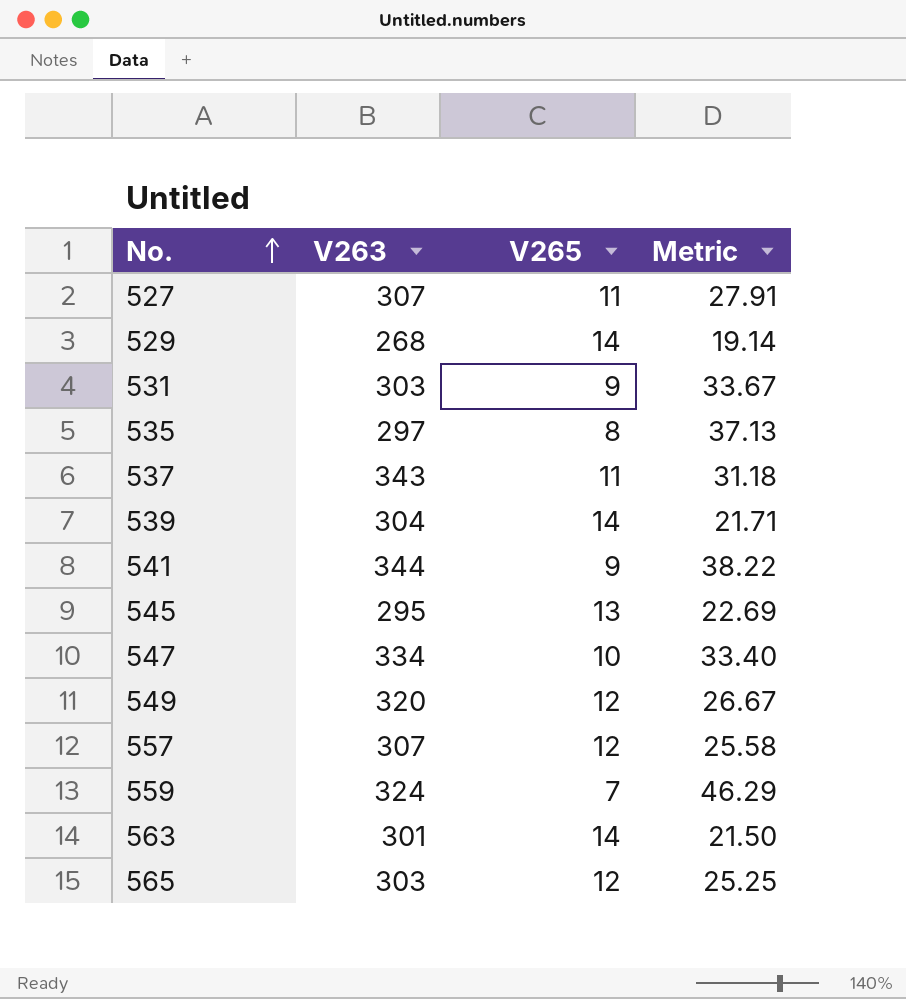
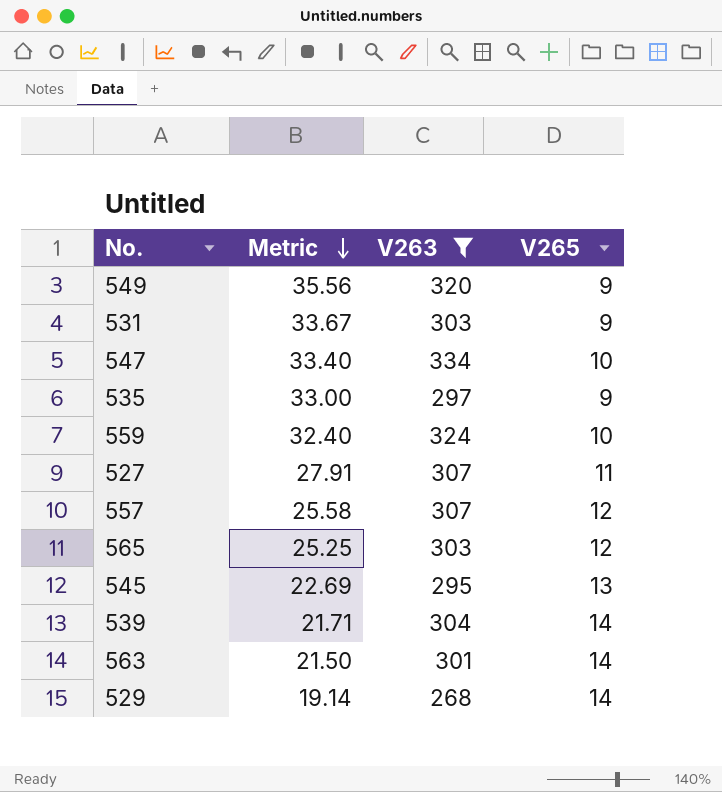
filter: none -> V263 <= 334
row order: No. ascending -> Metric descending
column Metric | position: 4 -> 2
549 | Metric: 26.67 -> 35.56
549 | V265: 12 -> 9
535 | Metric: 37.13 -> 33.00
535 | V265: 8 -> 9
559 | Metric: 46.29 -> 32.40
559 | V265: 7 -> 10

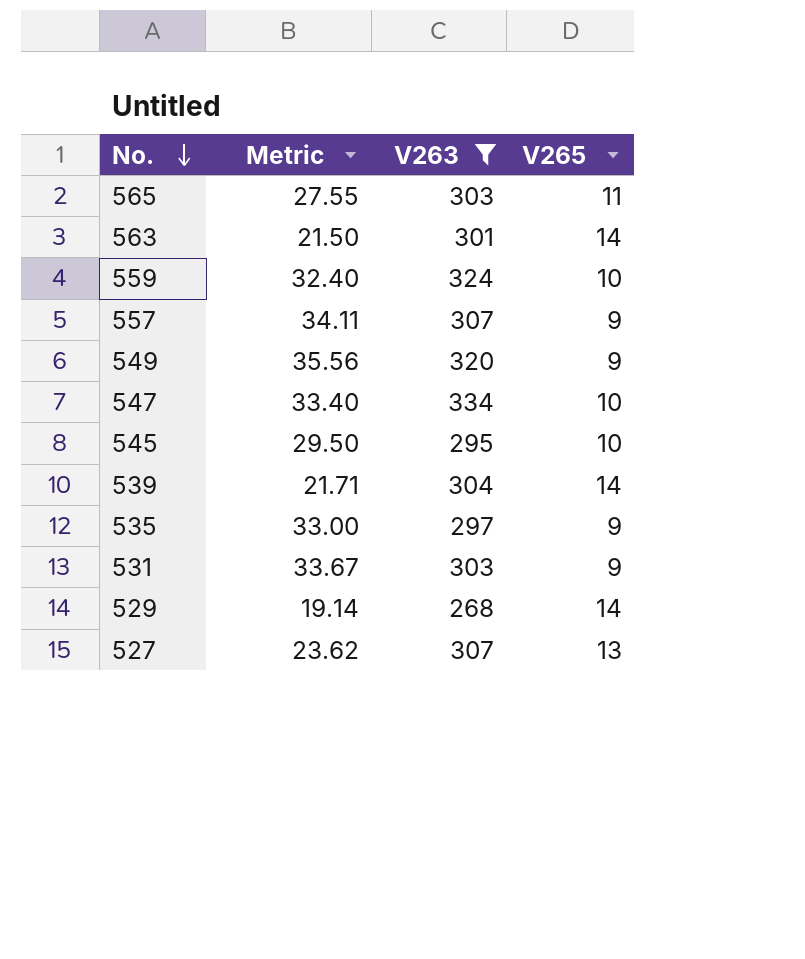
row order: Metric descending -> No. descending
565 | Metric: 25.25 -> 27.55
565 | V265: 12 -> 11
557 | Metric: 25.58 -> 34.11
557 | V265: 12 -> 9
545 | Metric: 22.69 -> 29.50
545 | V265: 13 -> 10
527 | Metric: 27.91 -> 23.62
527 | V265: 11 -> 13

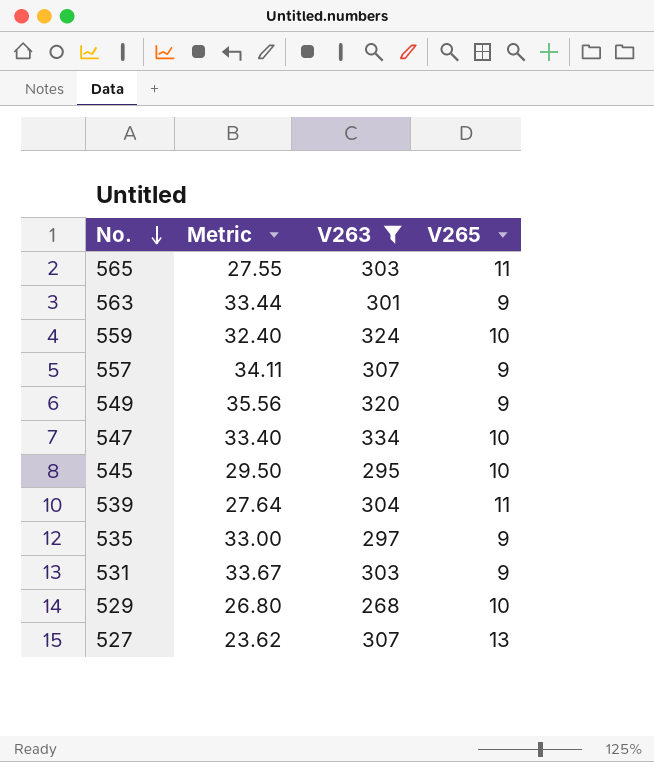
563 | Metric: 21.50 -> 33.44
563 | V265: 14 -> 9
539 | Metric: 21.71 -> 27.64
539 | V265: 14 -> 11
529 | Metric: 19.14 -> 26.80
529 | V265: 14 -> 10

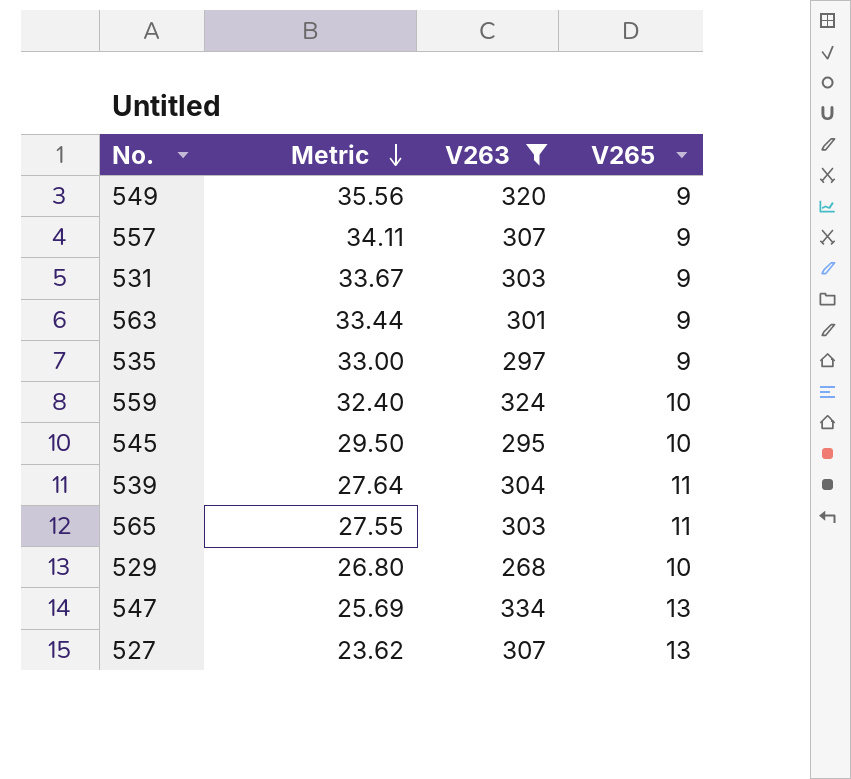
row order: No. descending -> Metric descending
547 | Metric: 33.40 -> 25.69
547 | V265: 10 -> 13

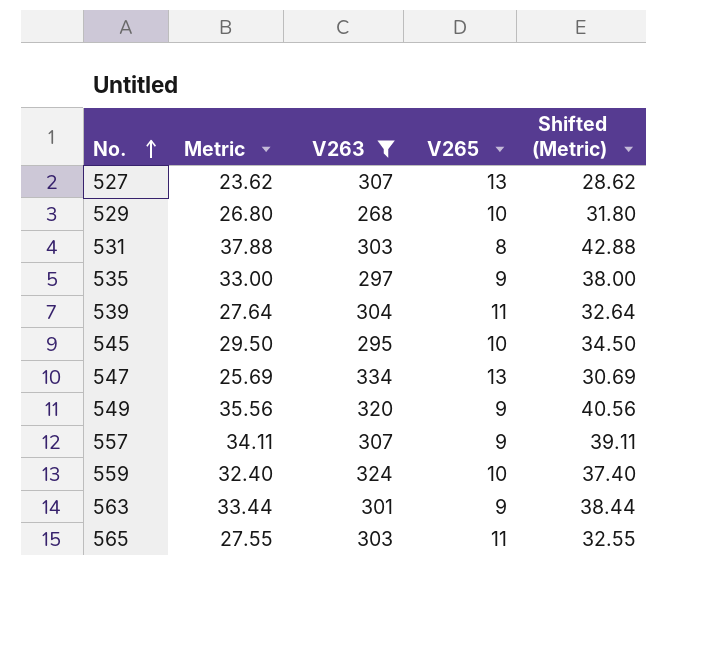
row order: Metric descending -> No. ascending
column Shifted (Metric) | formula: none -> [Metric] + 5
531 | Metric: 33.67 -> 37.88
531 | V265: 9 -> 8

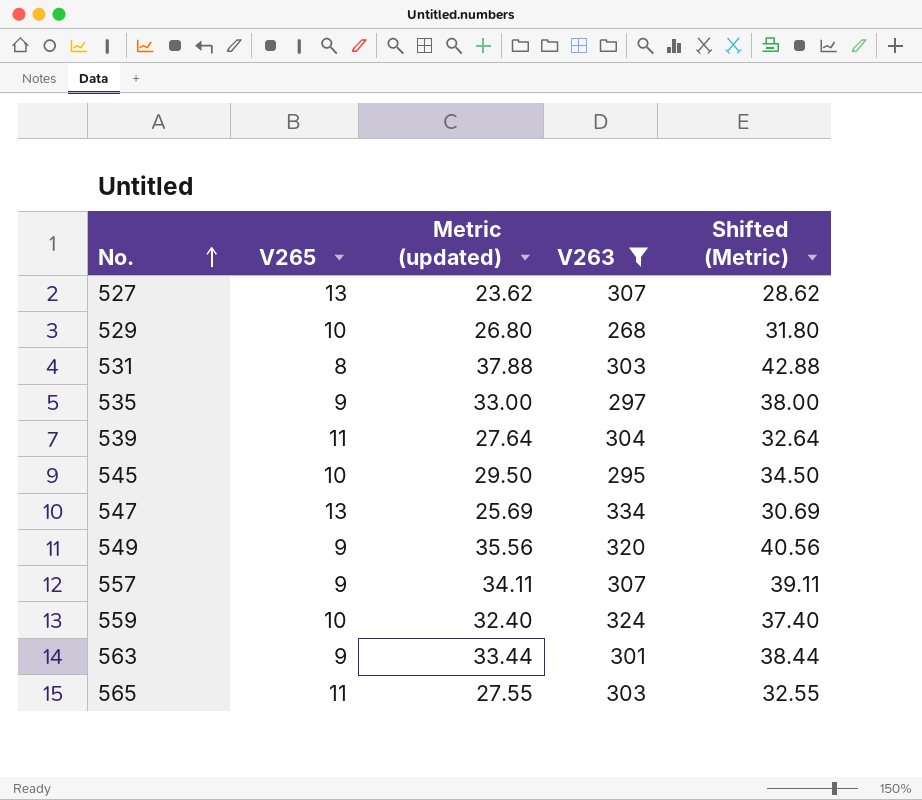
column V265 | position: 4 -> 2
column name: Metric -> Metric (updated)

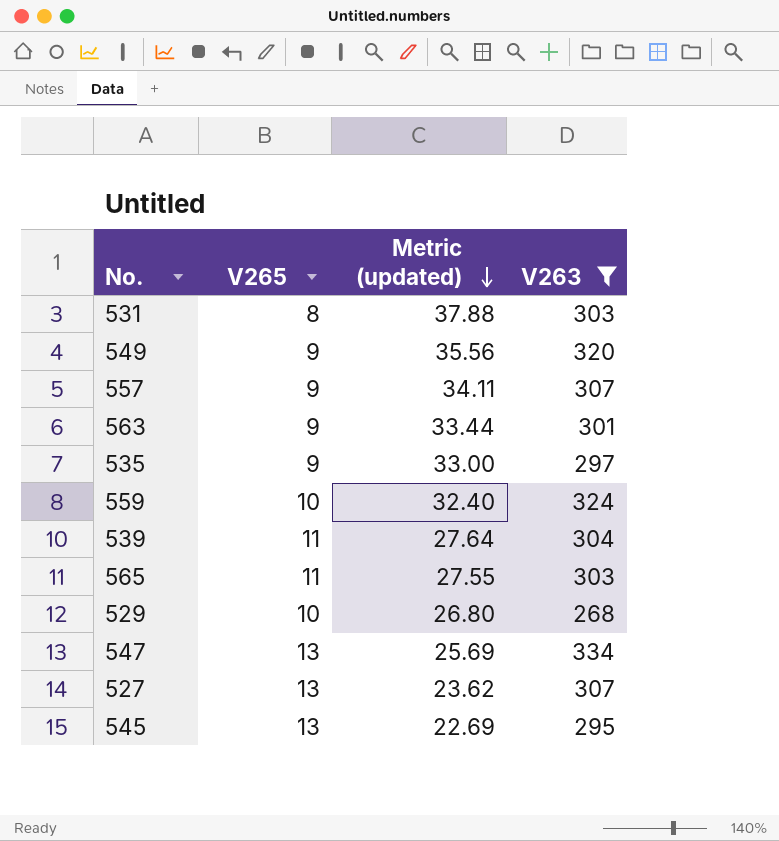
row order: No. ascending -> Metric (updated) descending
column Shifted (Metric) | formula: [Metric (updated)] + 5 -> none
545 | V265: 10 -> 13
545 | Metric (updated): 29.50 -> 22.69

